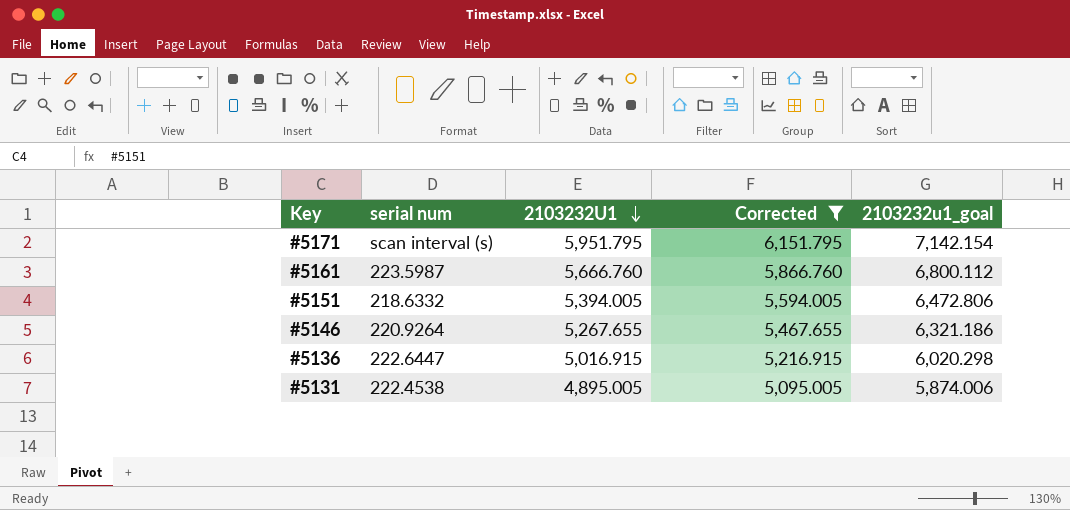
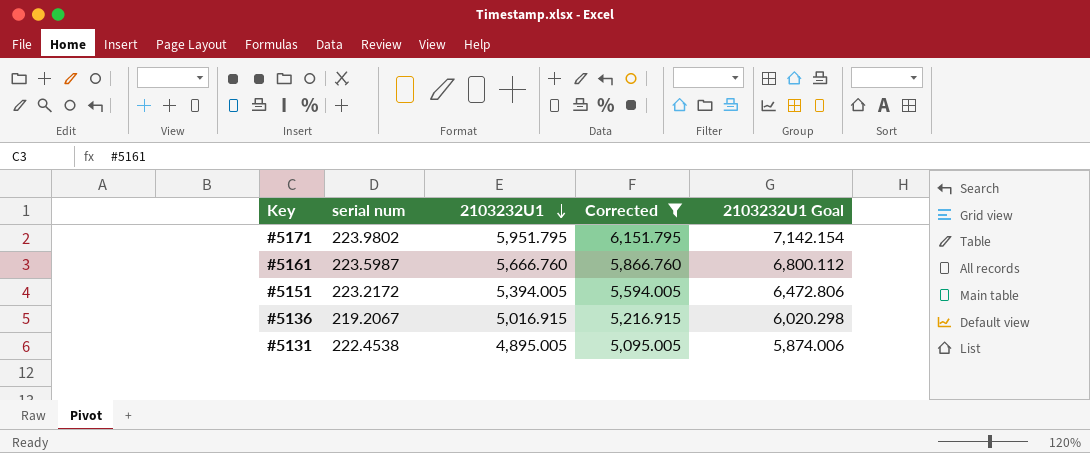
column name: 2103232u1_goal -> 2103232U1 Goal
row #5146: 220.9264 | 5,267.655 | 5,467.655 | 6,321.186 -> none
#5171 | serial num: scan interval (s) -> 223.9802
#5151 | serial num: 218.6332 -> 223.2172
#5136 | serial num: 222.6447 -> 219.2067

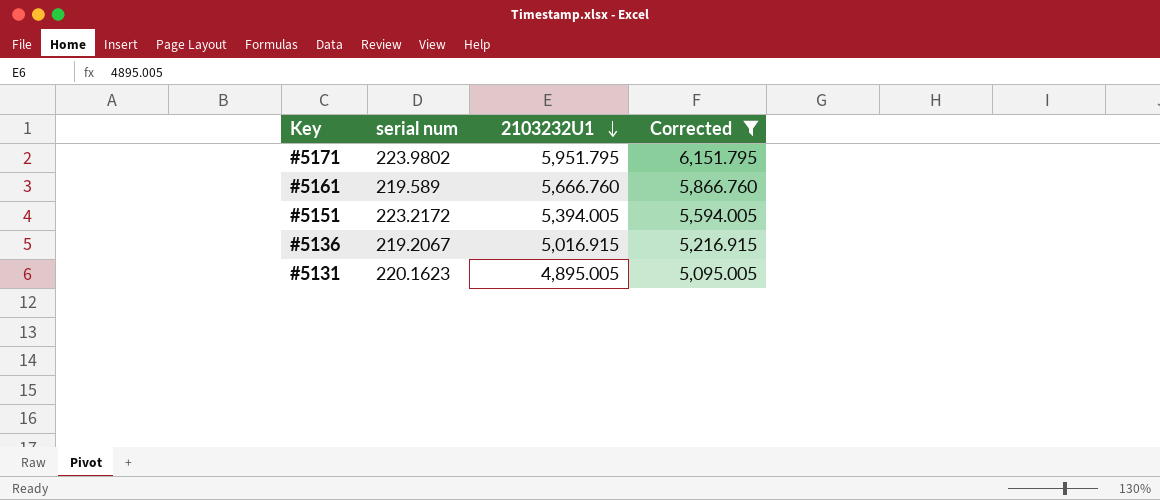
column 2103232U1 Goal | formula: [2103232U1] * 1.2 -> none
#5161 | serial num: 223.5987 -> 219.589
#5131 | serial num: 222.4538 -> 220.1623

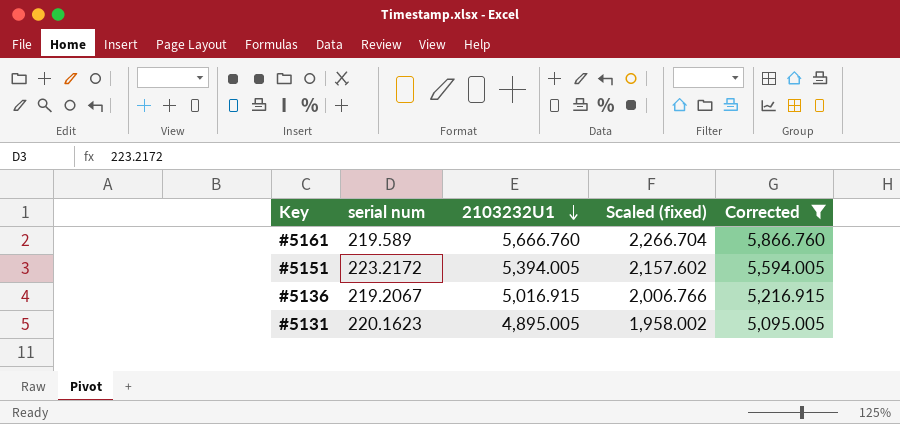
column Scaled (fixed) | formula: none -> [2103232U1] * 0.4
row #5171: 223.9802 | 5,951.795 | 6,151.795 -> none

